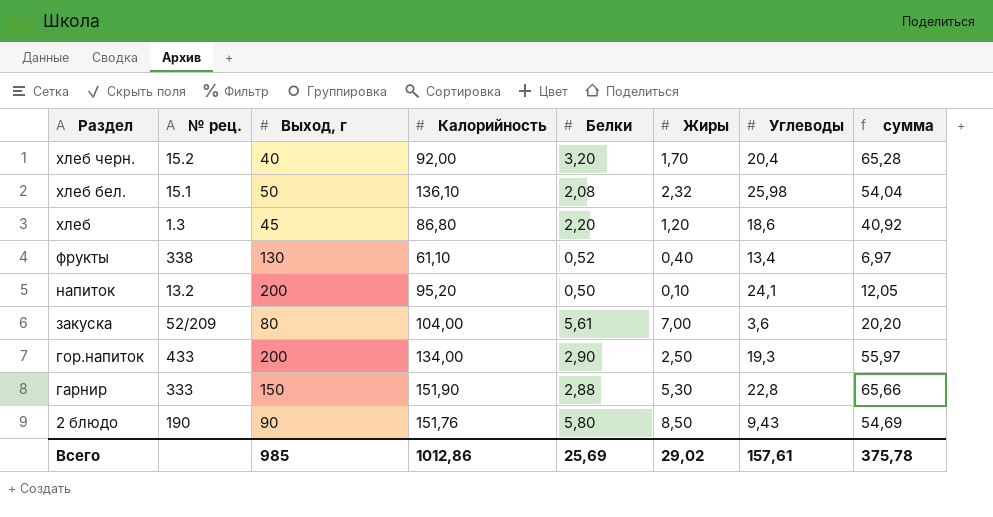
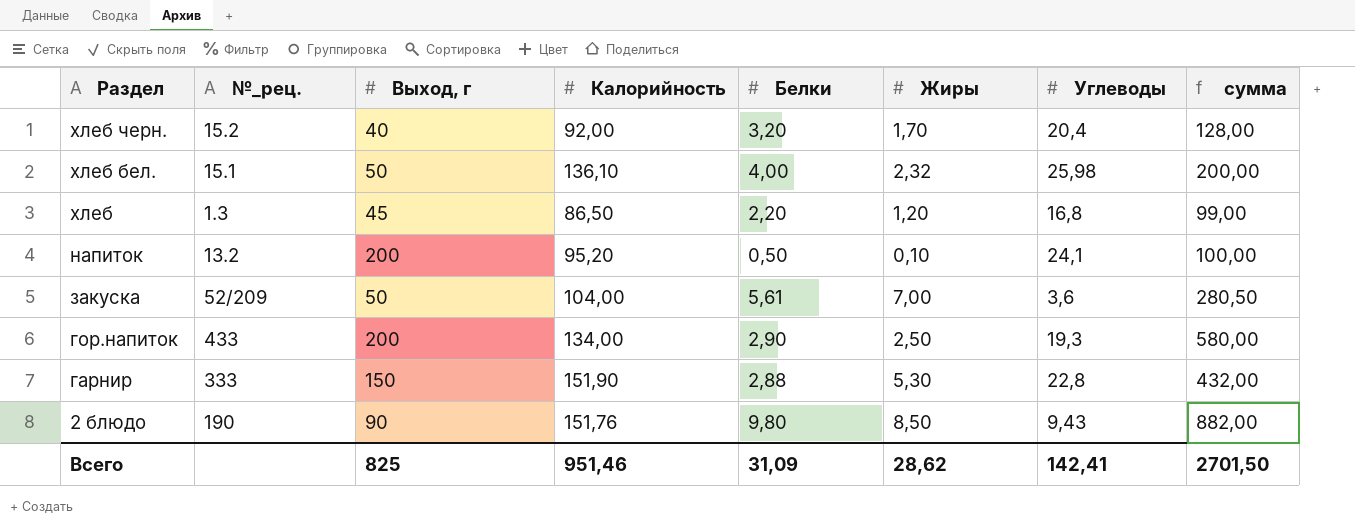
column name: № рец. -> №_рец.
column сумма | formula: [Белки] * [Углеводы] -> [Выход, г] * [Белки]
row фрукты: 338 | 130 | 61,10 | 0,52 | 0,40 | 13,4 | 6,97 -> none
хлеб бел. | Белки: 2,08 -> 4,00
хлеб | Калорийность: 86,80 -> 86,50
хлеб | Углеводы: 18,6 -> 16,8
закуска | Выход, г: 80 -> 50
2 блюдо | Белки: 5,80 -> 9,80
Всего | Выход, г: 985 -> 825
Всего | Калорийность: 1012,86 -> 951,46
Всего | Белки: 25,69 -> 31,09
Всего | Жиры: 29,02 -> 28,62
Всего | Углеводы: 157,61 -> 142,41
Всего | сумма: 375,78 -> 2701,50

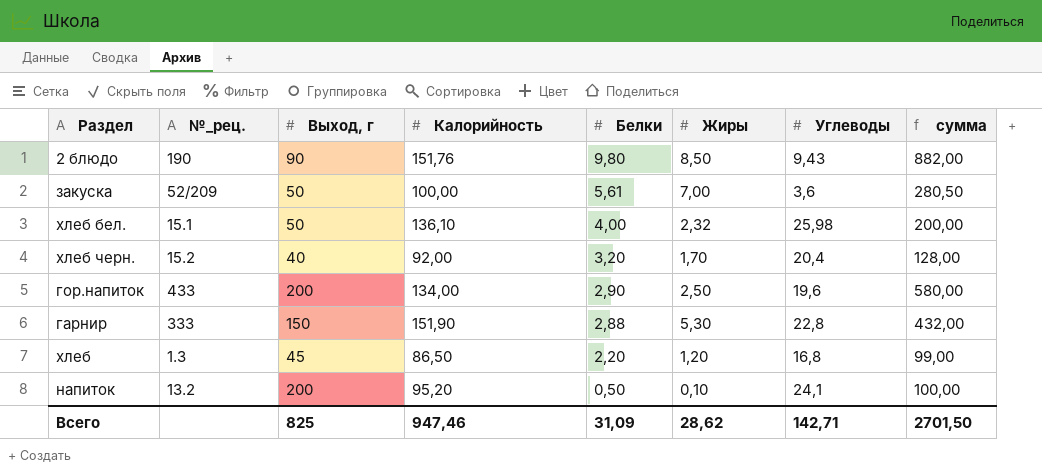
row order: Раздел descending -> Белки descending
закуска | Калорийность: 104,00 -> 100,00
гор.напиток | Углеводы: 19,3 -> 19,6
Всего | Калорийность: 951,46 -> 947,46
Всего | Углеводы: 142,41 -> 142,71

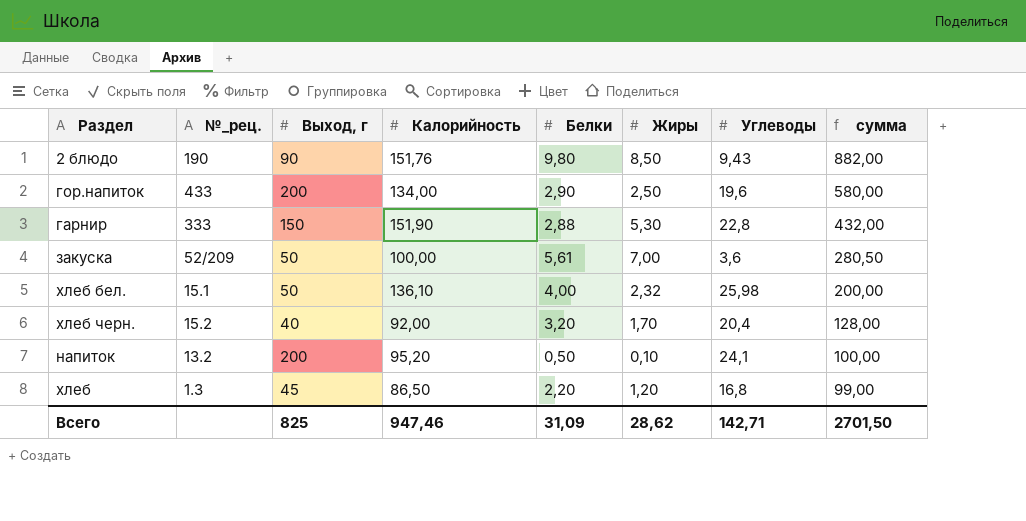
row order: Белки descending -> сумма descending

